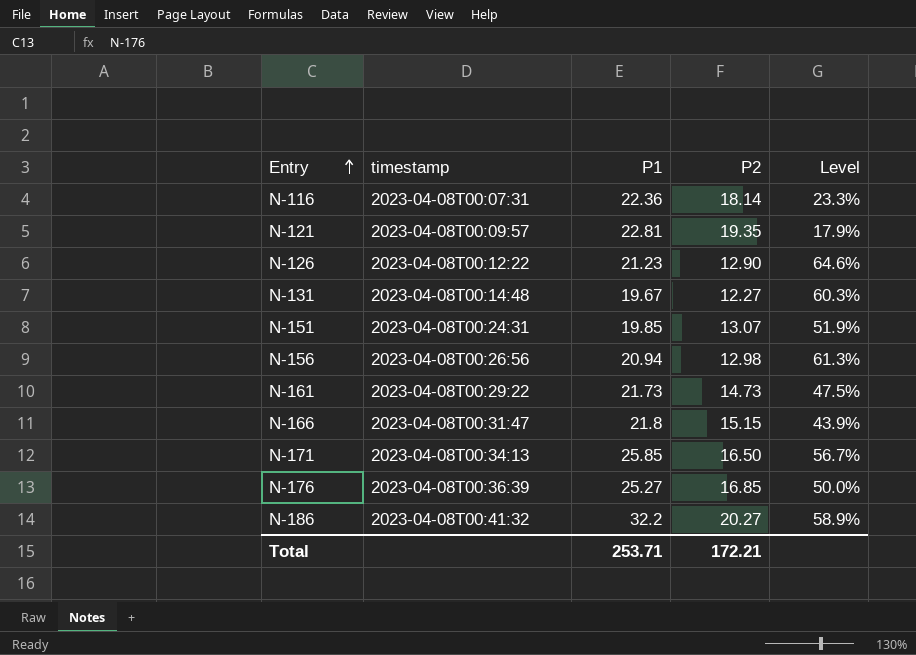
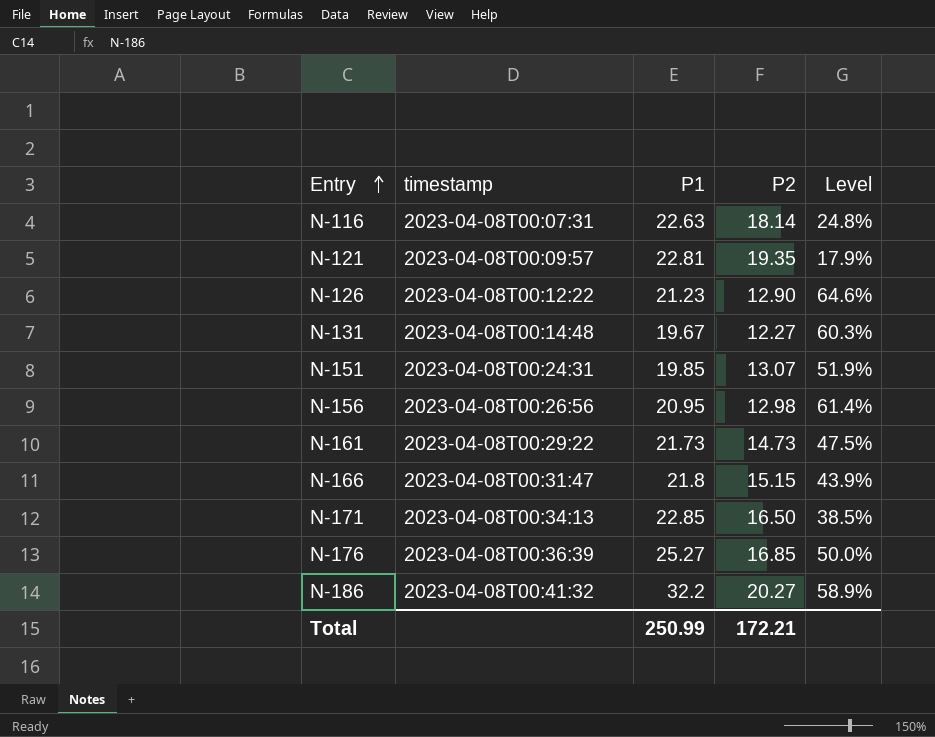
N-116 | P1: 22.36 -> 22.63
N-116 | Level: 23.3% -> 24.8%
N-156 | P1: 20.94 -> 20.95
N-156 | Level: 61.3% -> 61.4%
N-171 | P1: 25.85 -> 22.85
N-171 | Level: 56.7% -> 38.5%
Total | P1: 253.71 -> 250.99

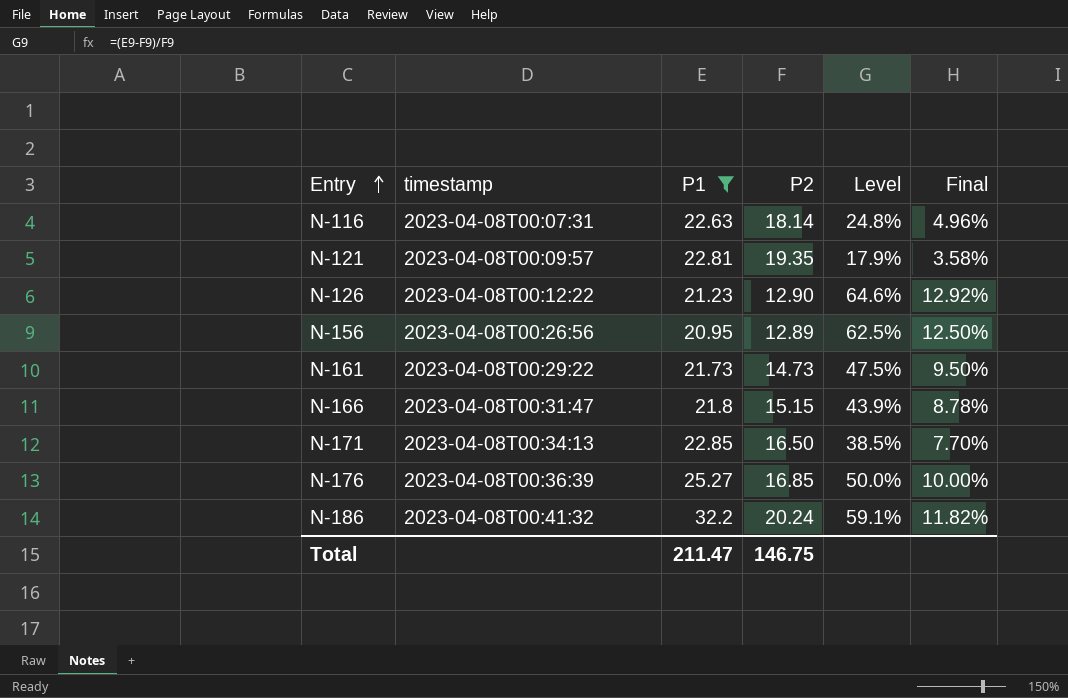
filter: none -> P1 >= 20.95
column Final | formula: none -> [Level] * 0.2
N-156 | P2: 12.98 -> 12.89
N-156 | Level: 61.4% -> 62.5%
N-186 | P2: 20.27 -> 20.24
N-186 | Level: 58.9% -> 59.1%
Total | P1: 250.99 -> 211.47
Total | P2: 172.21 -> 146.75

